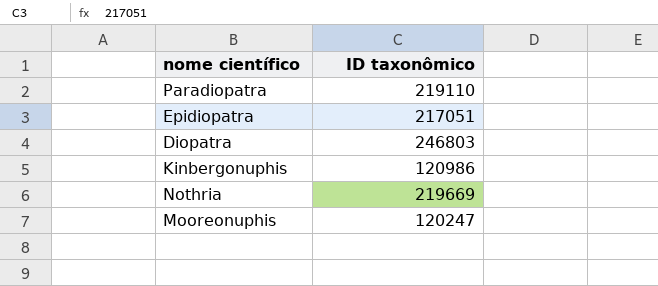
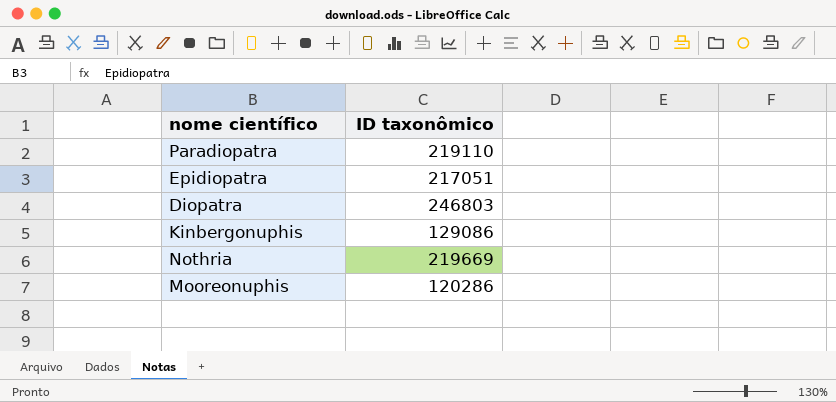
Kinbergonuphis | ID taxonômico: 120986 -> 129086
Mooreonuphis | ID taxonômico: 120247 -> 120286

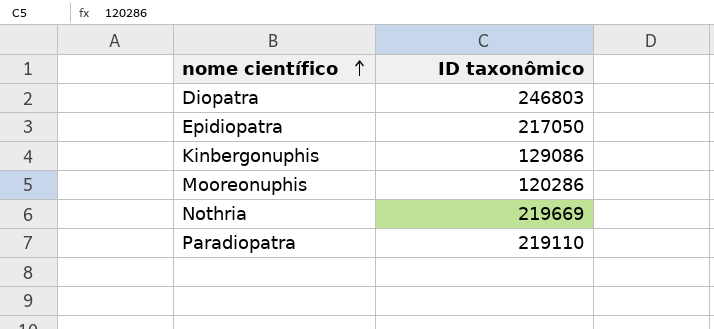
row order: none -> nome científico ascending
Epidiopatra | ID taxonômico: 217051 -> 217050

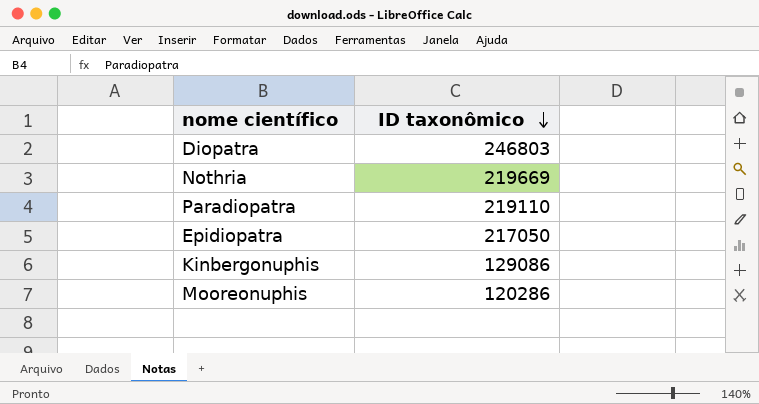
row order: nome científico ascending -> ID taxonômico descending

